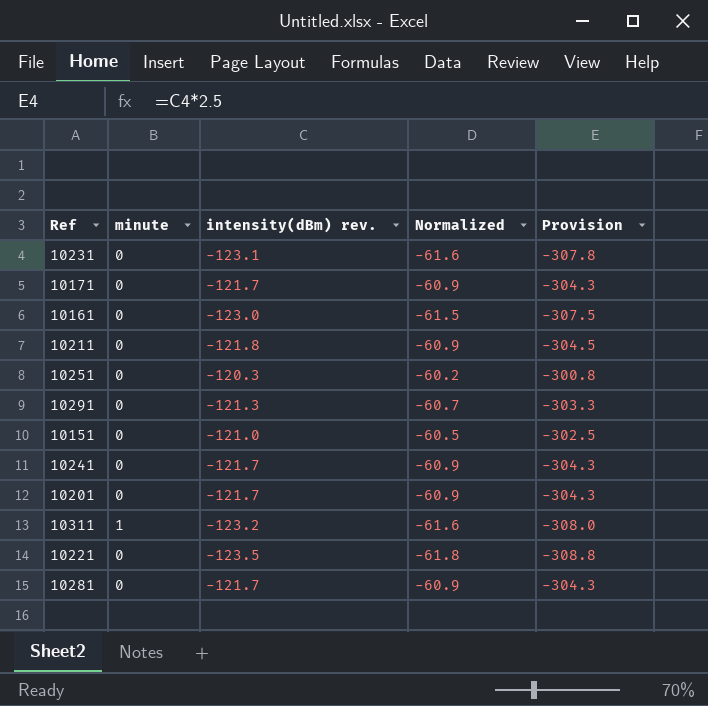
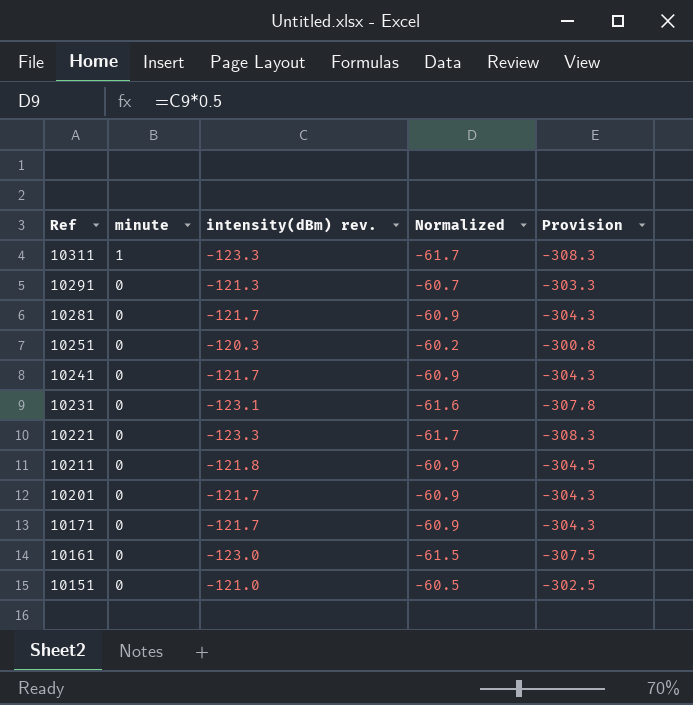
row order: none -> Ref descending
10311 | intensity(dBm) rev.: -123.2 -> -123.3
10311 | Normalized: -61.6 -> -61.7
10311 | Provision: -308.0 -> -308.3
10221 | intensity(dBm) rev.: -123.5 -> -123.3
10221 | Normalized: -61.8 -> -61.7
10221 | Provision: -308.8 -> -308.3

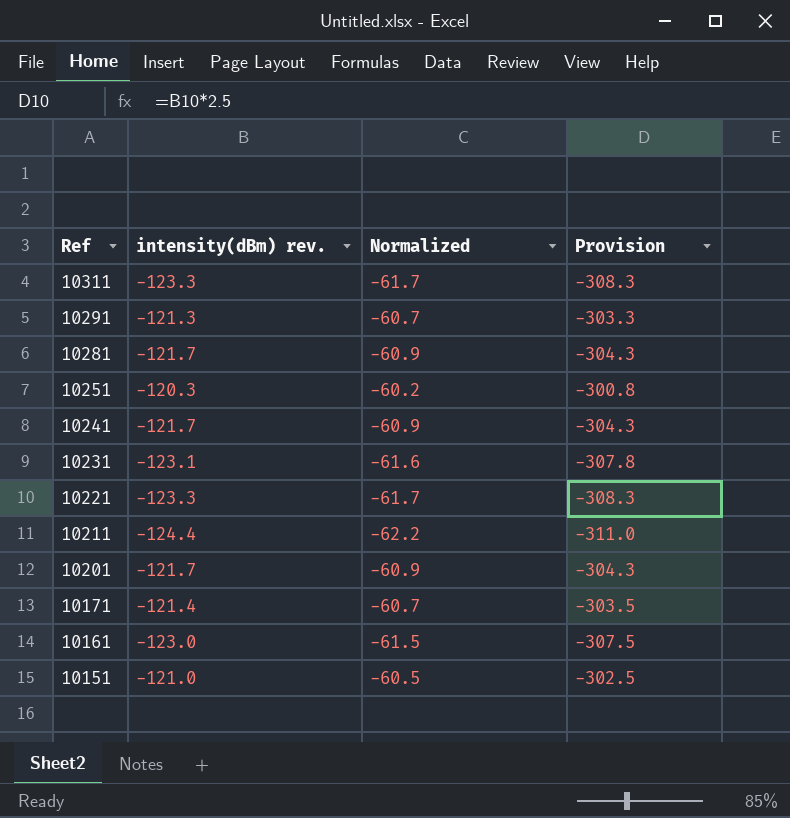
column minute | position: 2 -> none
10211 | intensity(dBm) rev.: -121.8 -> -124.4
10211 | Normalized: -60.9 -> -62.2
10211 | Provision: -304.5 -> -311.0
10171 | intensity(dBm) rev.: -121.7 -> -121.4
10171 | Normalized: -60.9 -> -60.7
10171 | Provision: -304.3 -> -303.5

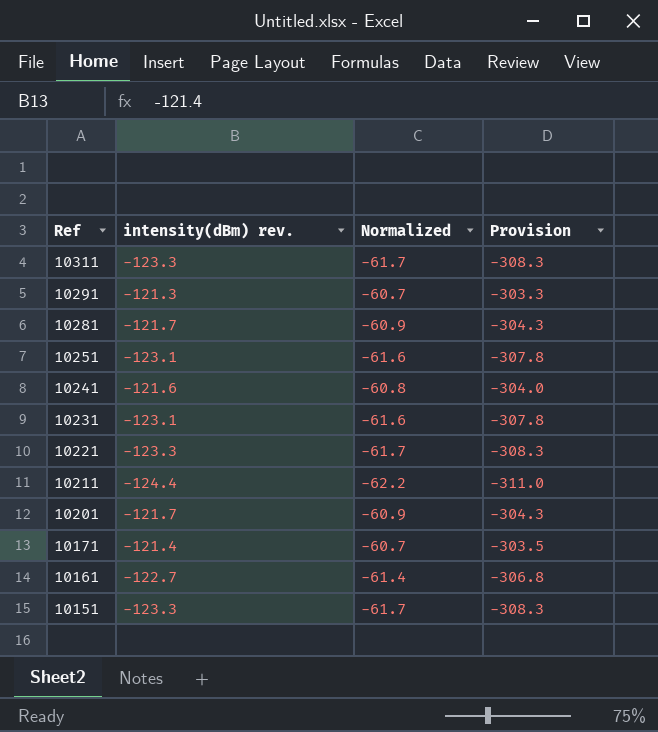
10251 | intensity(dBm) rev.: -120.3 -> -123.1
10251 | Normalized: -60.2 -> -61.6
10251 | Provision: -300.8 -> -307.8
10241 | intensity(dBm) rev.: -121.7 -> -121.6
10241 | Normalized: -60.9 -> -60.8
10241 | Provision: -304.3 -> -304.0
10161 | intensity(dBm) rev.: -123.0 -> -122.7
10161 | Normalized: -61.5 -> -61.4
10161 | Provision: -307.5 -> -306.8
10151 | intensity(dBm) rev.: -121.0 -> -123.3
10151 | Normalized: -60.5 -> -61.7
10151 | Provision: -302.5 -> -308.3

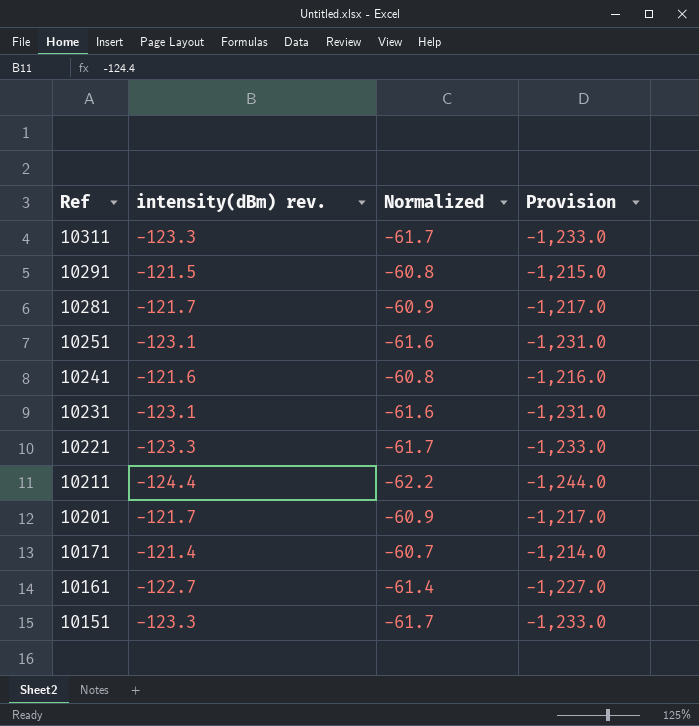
column Provision | formula: [intensity(dBm) rev.] * 2.5 -> [intensity(dBm) rev.] * 10
10291 | intensity(dBm) rev.: -121.3 -> -121.5
10291 | Normalized: -60.7 -> -60.8

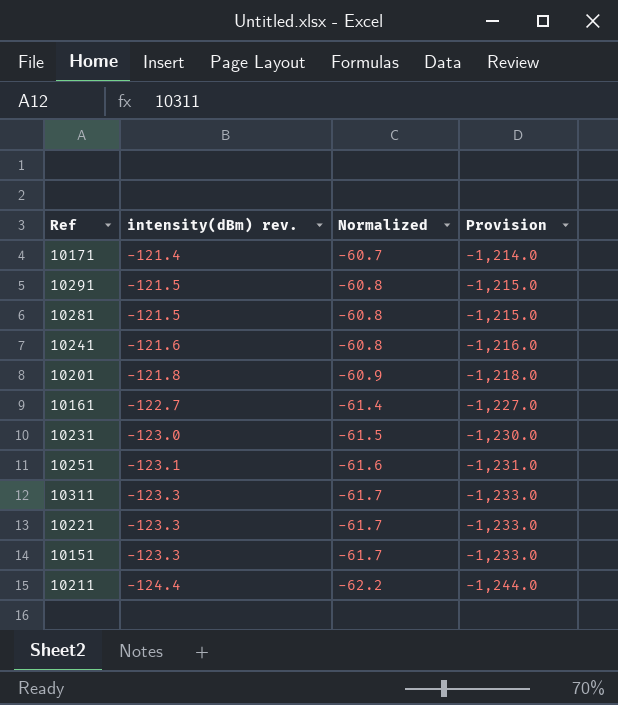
row order: Ref descending -> intensity(dBm) rev. descending
10281 | intensity(dBm) rev.: -121.7 -> -121.5
10281 | Normalized: -60.9 -> -60.8
10281 | Provision: -1,217.0 -> -1,215.0
10201 | intensity(dBm) rev.: -121.7 -> -121.8
10201 | Provision: -1,217.0 -> -1,218.0
10231 | intensity(dBm) rev.: -123.1 -> -123.0
10231 | Normalized: -61.6 -> -61.5
10231 | Provision: -1,231.0 -> -1,230.0

